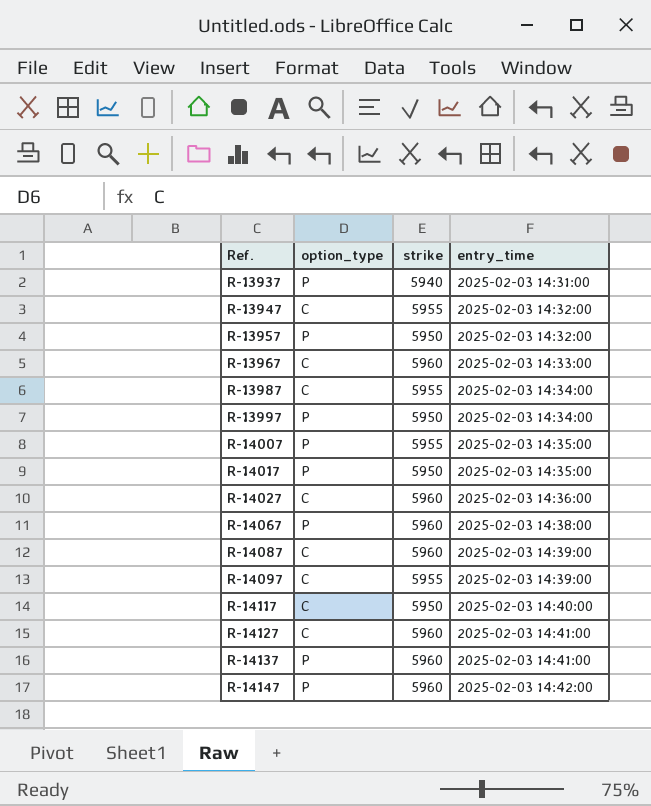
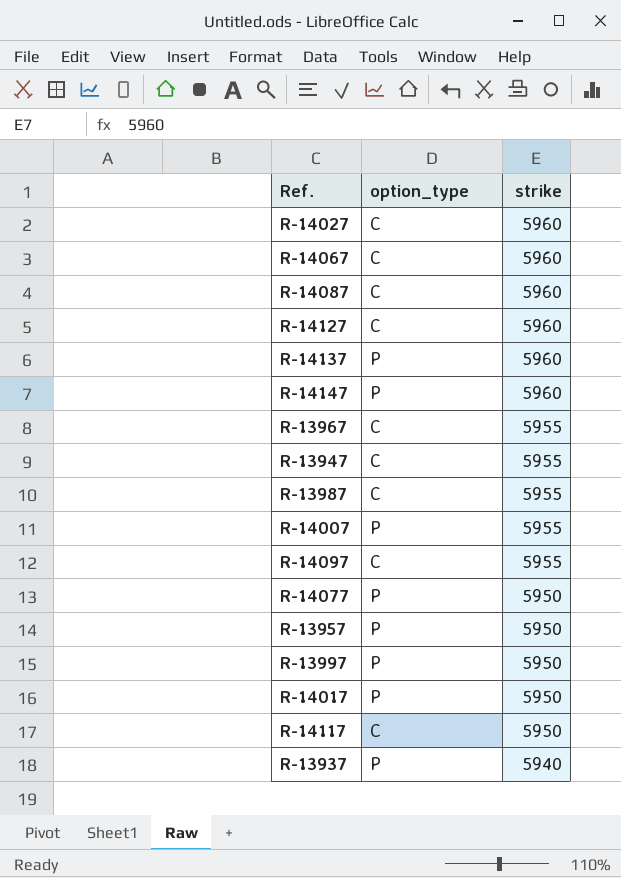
row order: Ref. ascending -> strike descending
column entry_time | position: 4 -> none
R-14067 | option_type: P -> C
R-13967 | strike: 5960 -> 5955
row R-14077: none -> P | 5950

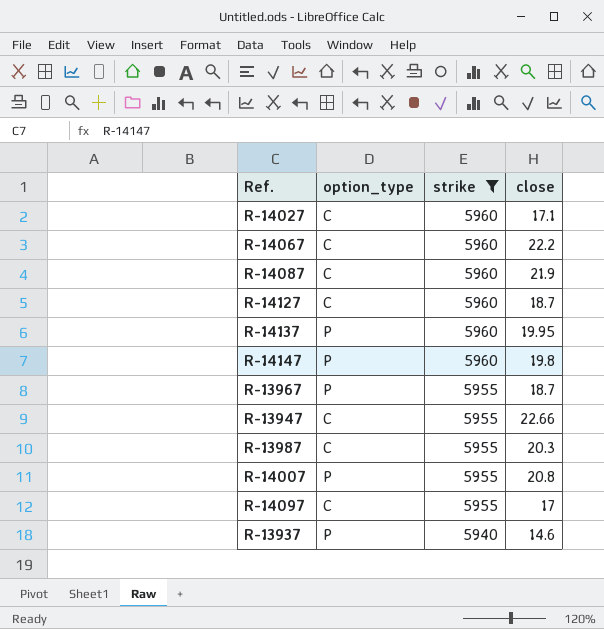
filter: none -> strike != 5950
column close | position: none -> 4
R-13967 | option_type: C -> P

